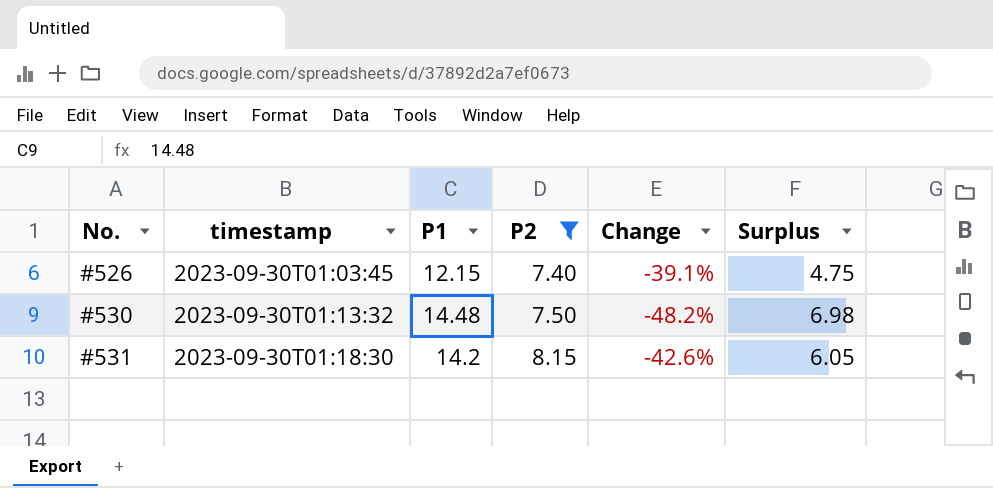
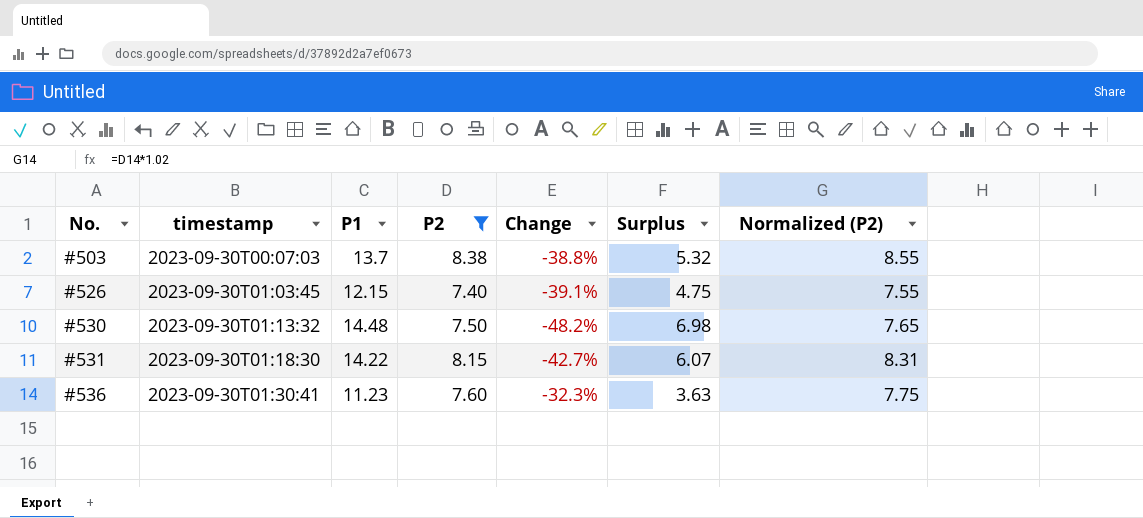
column Normalized (P2) | formula: none -> [P2] * 1.02
row #503: none -> 2023-09-30T00:07:03 | 13.7 | 8.38 | -38.8% | 5.32 | 8.55
#531 | P1: 14.2 -> 14.22
#531 | Change: -42.6% -> -42.7%
#531 | Surplus: 6.05 -> 6.07
row #536: none -> 2023-09-30T01:30:41 | 11.23 | 7.60 | -32.3% | 3.63 | 7.75

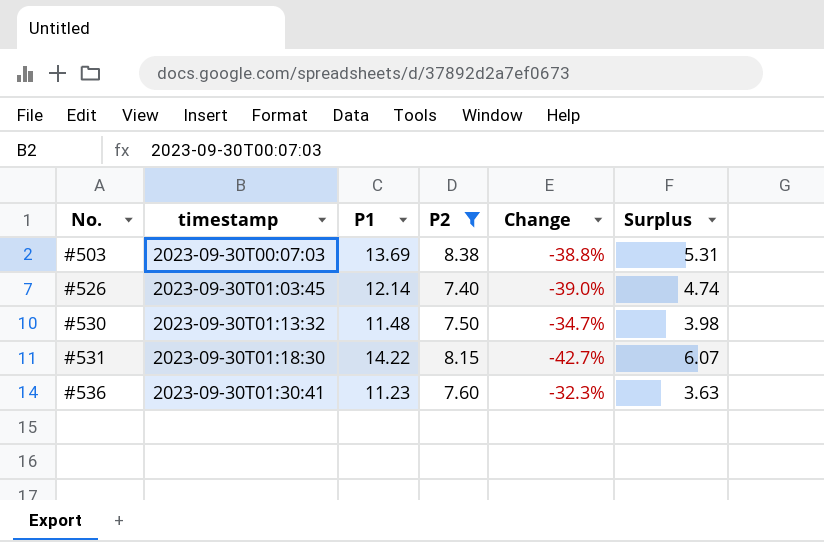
column Normalized (P2) | formula: [P2] * 1.02 -> none
#503 | P1: 13.7 -> 13.69
#503 | Surplus: 5.32 -> 5.31
#526 | P1: 12.15 -> 12.14
#526 | Change: -39.1% -> -39.0%
#526 | Surplus: 4.75 -> 4.74
#530 | P1: 14.48 -> 11.48
#530 | Change: -48.2% -> -34.7%
#530 | Surplus: 6.98 -> 3.98

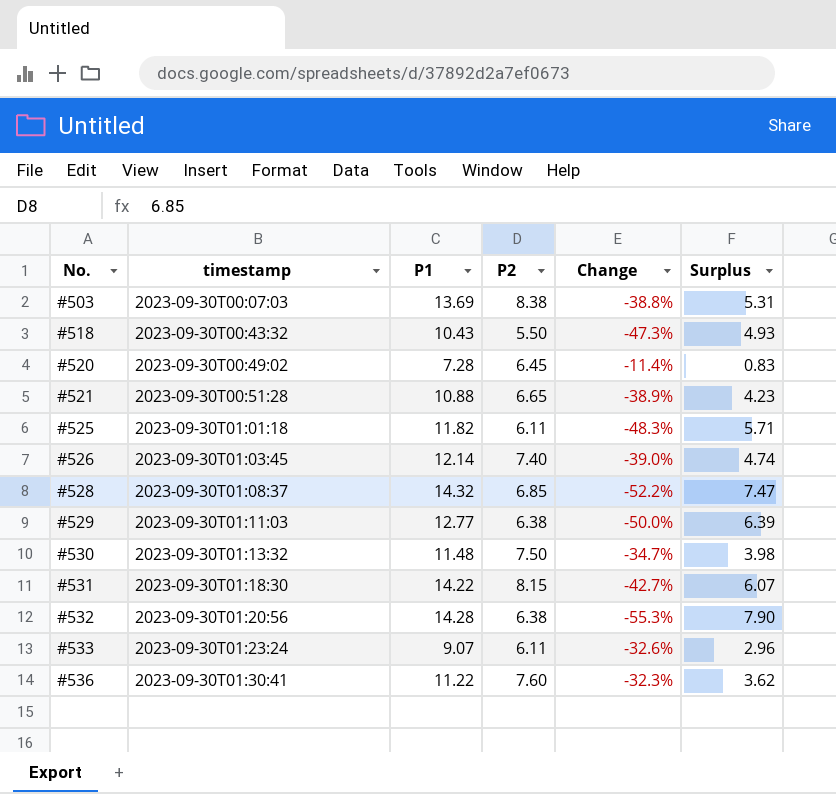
filter: P2 >= 7.40 -> none
#536 | P1: 11.23 -> 11.22
#536 | Surplus: 3.63 -> 3.62

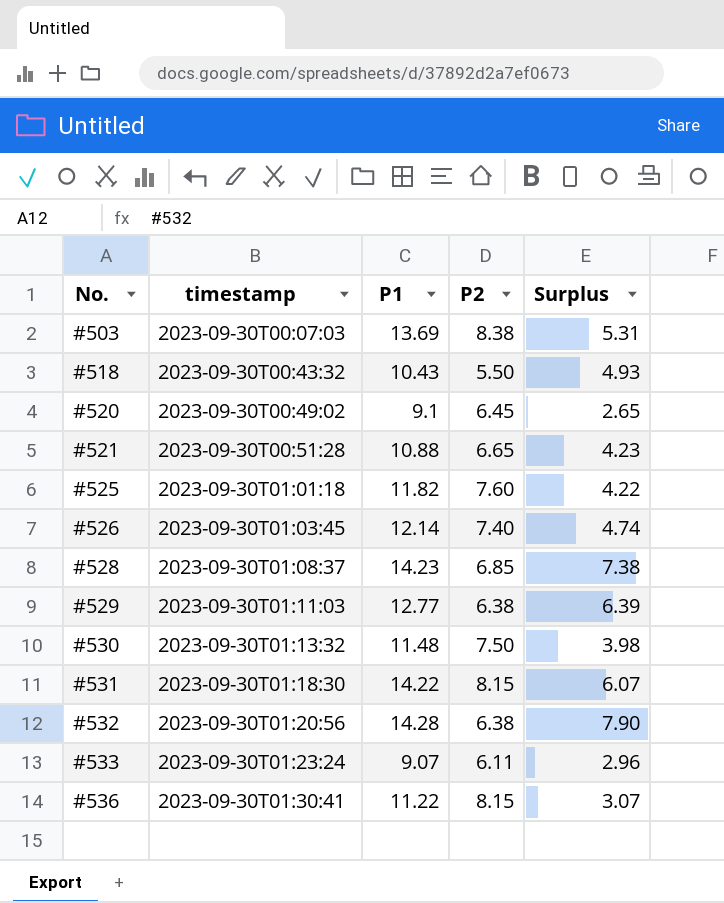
column Change | formula: ([P2] - [P1]) / [P1] -> none
#520 | P1: 7.28 -> 9.1
#520 | Surplus: 0.83 -> 2.65
#525 | P2: 6.11 -> 7.60
#525 | Surplus: 5.71 -> 4.22
#528 | P1: 14.32 -> 14.23
#528 | Surplus: 7.47 -> 7.38
#536 | P2: 7.60 -> 8.15
#536 | Surplus: 3.62 -> 3.07

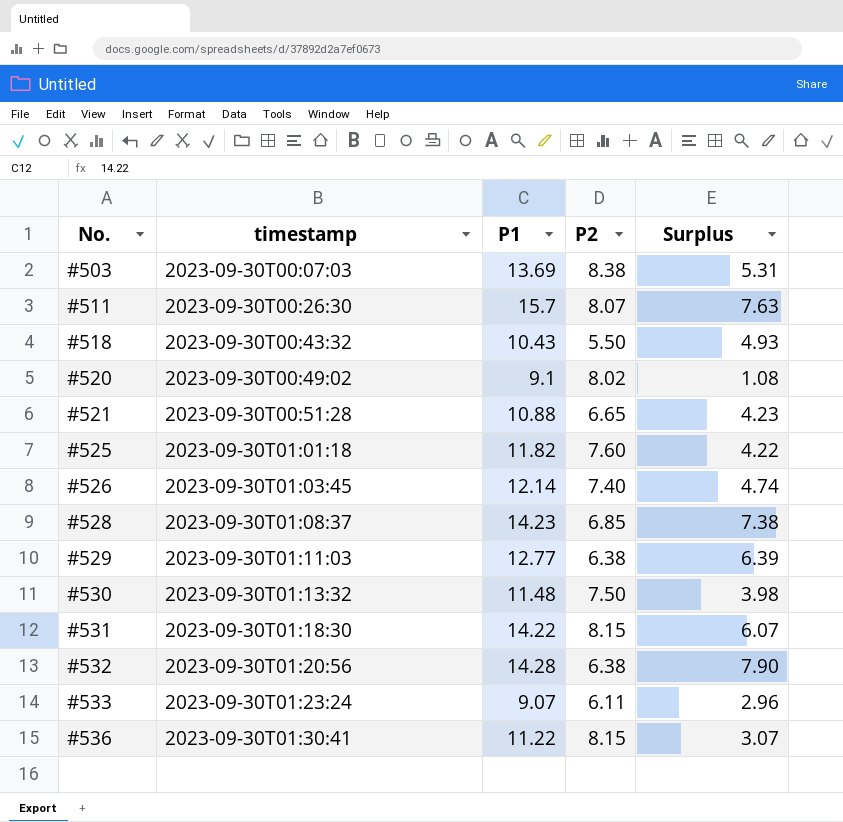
row #511: none -> 2023-09-30T00:26:30 | 15.7 | 8.07 | 7.63
#520 | P2: 6.45 -> 8.02
#520 | Surplus: 2.65 -> 1.08

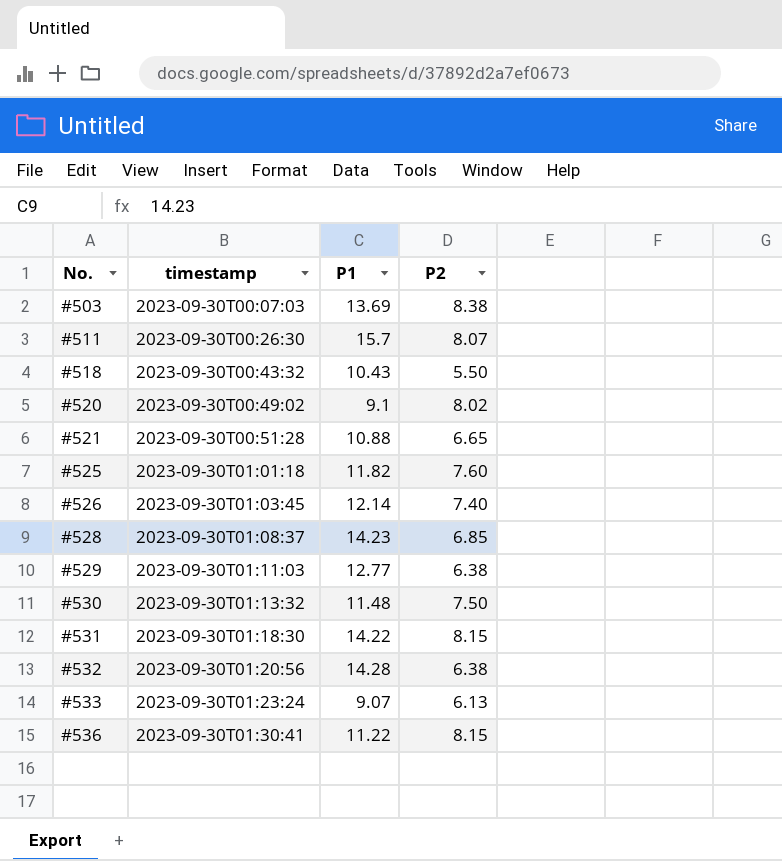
column Surplus | formula: [P1] - [P2] -> none
#533 | P2: 6.11 -> 6.13

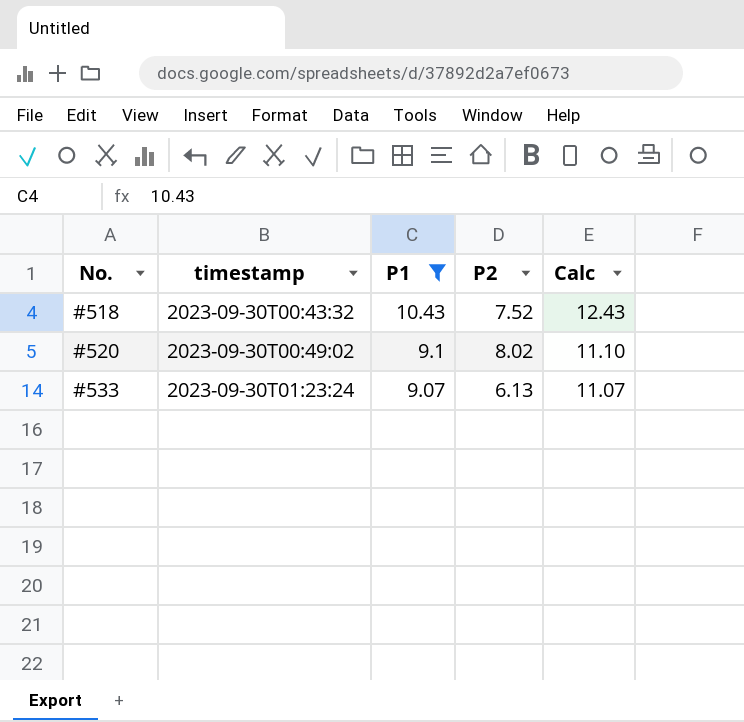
filter: none -> P1 <= 10.43
column Calc | formula: none -> [P1] + 2
#518 | P2: 5.50 -> 7.52

